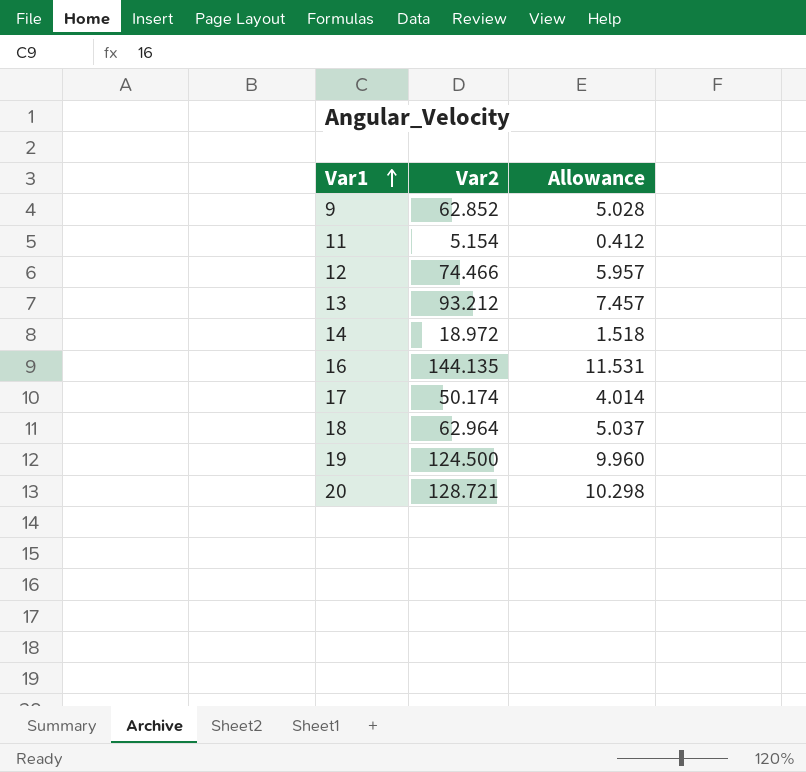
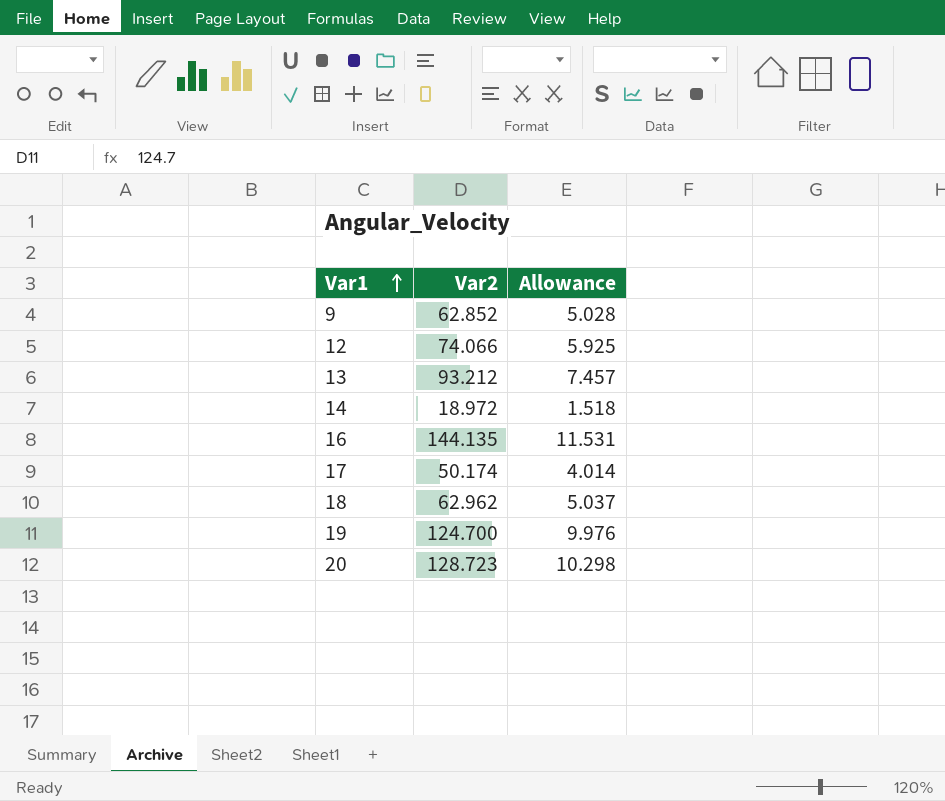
row 11: 5.154 | 0.412 -> none
12 | Var2: 74.466 -> 74.066
12 | Allowance: 5.957 -> 5.925
18 | Var2: 62.964 -> 62.962
19 | Var2: 124.500 -> 124.700
19 | Allowance: 9.960 -> 9.976
20 | Var2: 128.721 -> 128.723

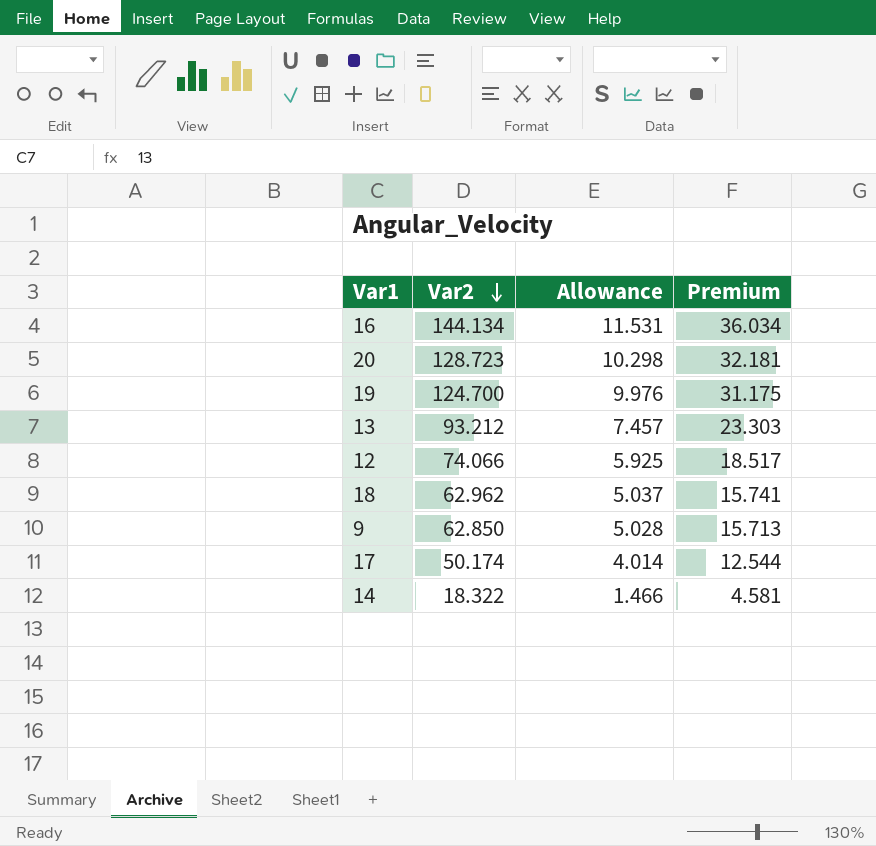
row order: Var1 ascending -> Var2 descending
column Premium | formula: none -> [Var2] * 0.25
16 | Var2: 144.135 -> 144.134
9 | Var2: 62.852 -> 62.850
14 | Var2: 18.972 -> 18.322
14 | Allowance: 1.518 -> 1.466

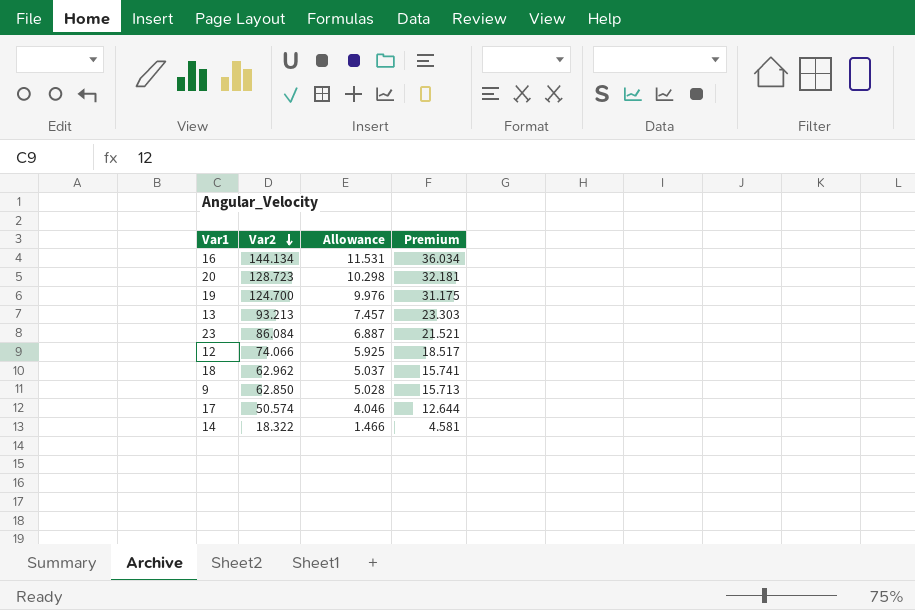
13 | Var2: 93.212 -> 93.213
row 23: none -> 86.084 | 6.887 | 21.521
17 | Var2: 50.174 -> 50.574
17 | Allowance: 4.014 -> 4.046
17 | Premium: 12.544 -> 12.644

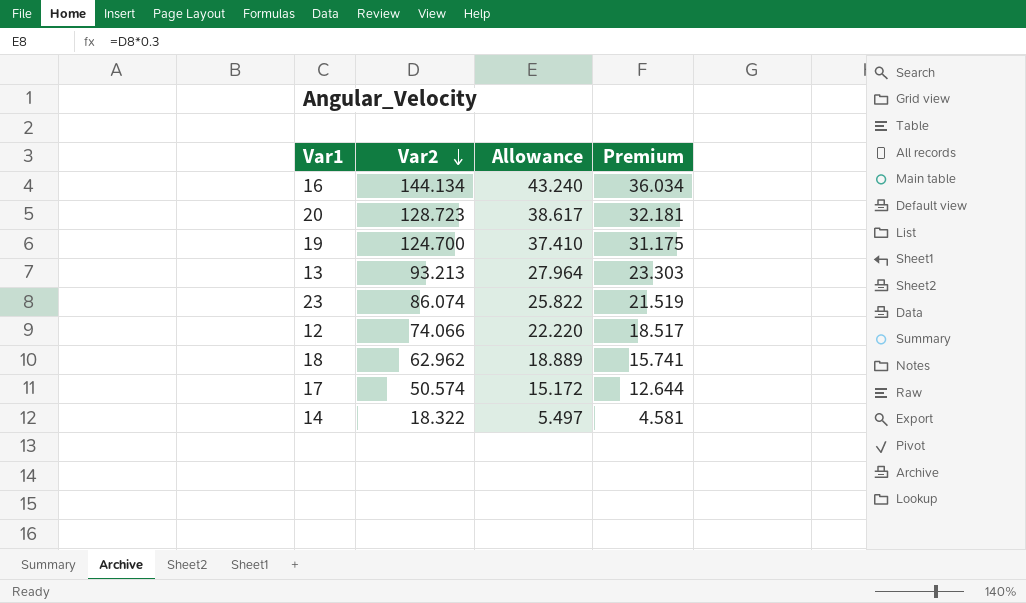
column Allowance | formula: [Var2] * 0.08 -> [Var2] * 0.3
row 9: 62.850 | 5.028 | 15.713 -> none
23 | Var2: 86.084 -> 86.074
23 | Premium: 21.521 -> 21.519

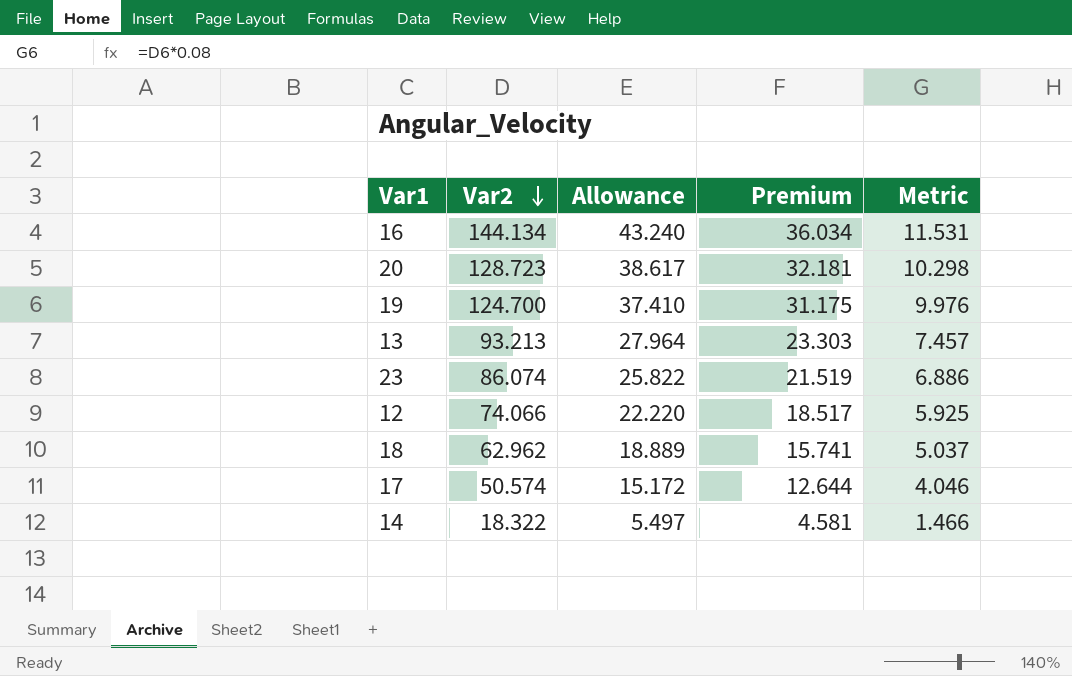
column Metric | formula: none -> [Var2] * 0.08

